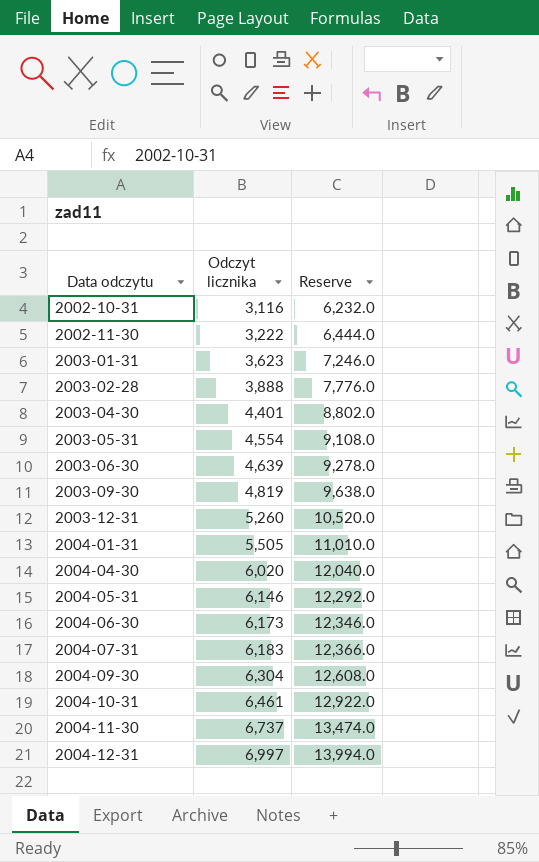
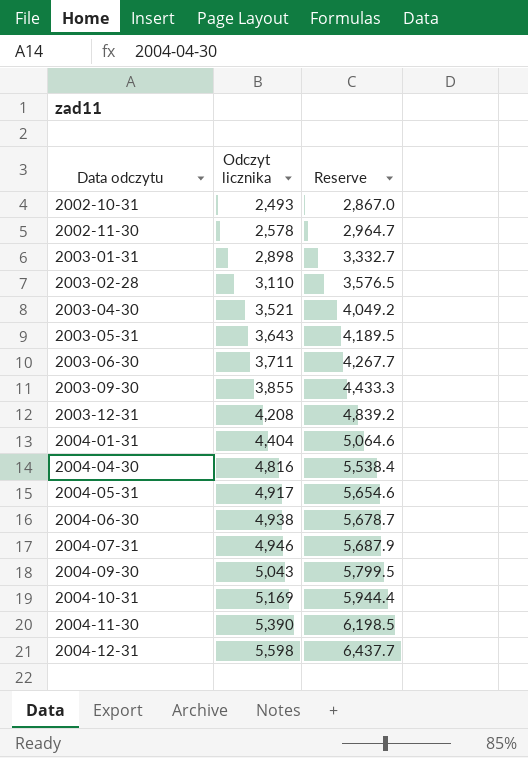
column Reserve | formula: [Odczyt licznika] * 2 -> [Odczyt licznika] * 1.15
2002-10-31 | Odczyt licznika: 3,116 -> 2,493
2002-11-30 | Odczyt licznika: 3,222 -> 2,578
2003-01-31 | Odczyt licznika: 3,623 -> 2,898
2003-02-28 | Odczyt licznika: 3,888 -> 3,110
2003-04-30 | Odczyt licznika: 4,401 -> 3,521
2003-05-31 | Odczyt licznika: 4,554 -> 3,643
2003-06-30 | Odczyt licznika: 4,639 -> 3,711
2003-09-30 | Odczyt licznika: 4,819 -> 3,855
2003-12-31 | Odczyt licznika: 5,260 -> 4,208
2004-01-31 | Odczyt licznika: 5,505 -> 4,404
2004-04-30 | Odczyt licznika: 6,020 -> 4,816
2004-05-31 | Odczyt licznika: 6,146 -> 4,917
2004-06-30 | Odczyt licznika: 6,173 -> 4,938
2004-07-31 | Odczyt licznika: 6,183 -> 4,946
2004-09-30 | Odczyt licznika: 6,304 -> 5,043
2004-10-31 | Odczyt licznika: 6,461 -> 5,169
2004-11-30 | Odczyt licznika: 6,737 -> 5,390
2004-12-31 | Odczyt licznika: 6,997 -> 5,598

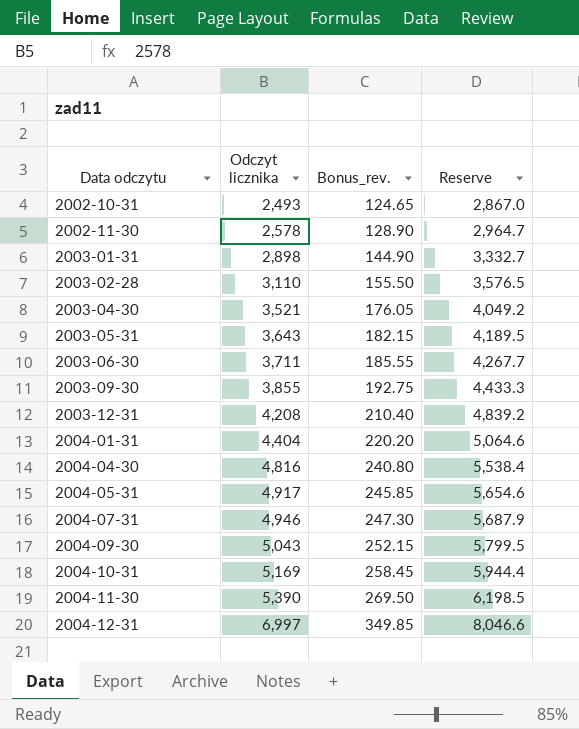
column Bonus_rev. | formula: none -> [Odczyt licznika] * 0.05
row 2004-06-30: 4,938 | 5,678.7 -> none
2004-12-31 | Odczyt licznika: 5,598 -> 6,997
2004-12-31 | Reserve: 6,437.7 -> 8,046.6

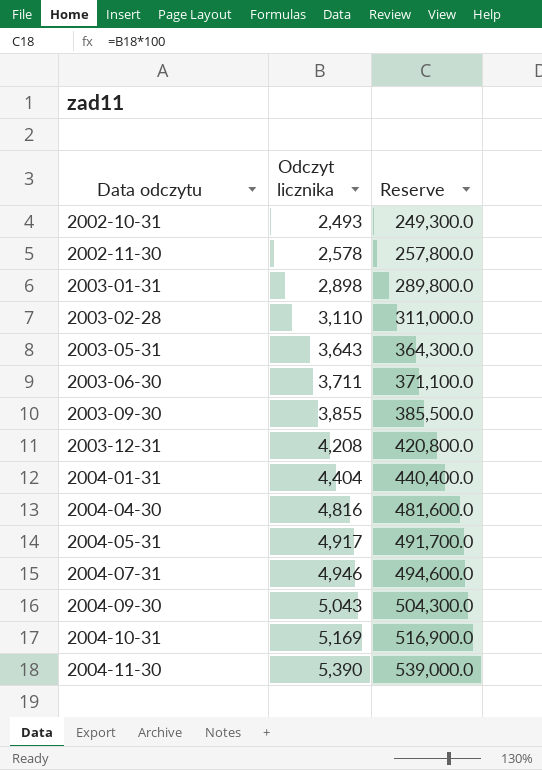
column Bonus_rev. | formula: [Odczyt licznika] * 0.05 -> none
column Reserve | formula: [Odczyt licznika] * 1.15 -> [Odczyt licznika] * 100
row 2003-04-30: 3,521 | 176.05 | 4,049.2 -> none
row 2004-12-31: 6,997 | 349.85 | 8,046.6 -> none

